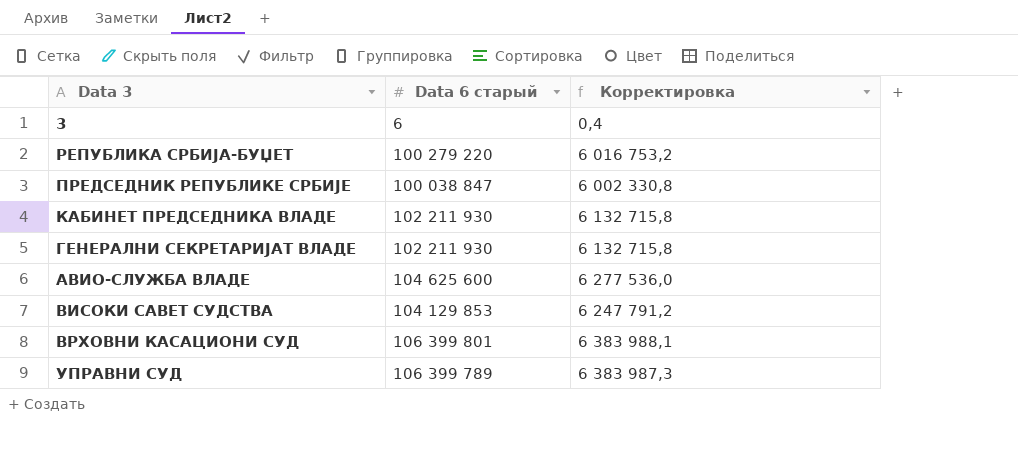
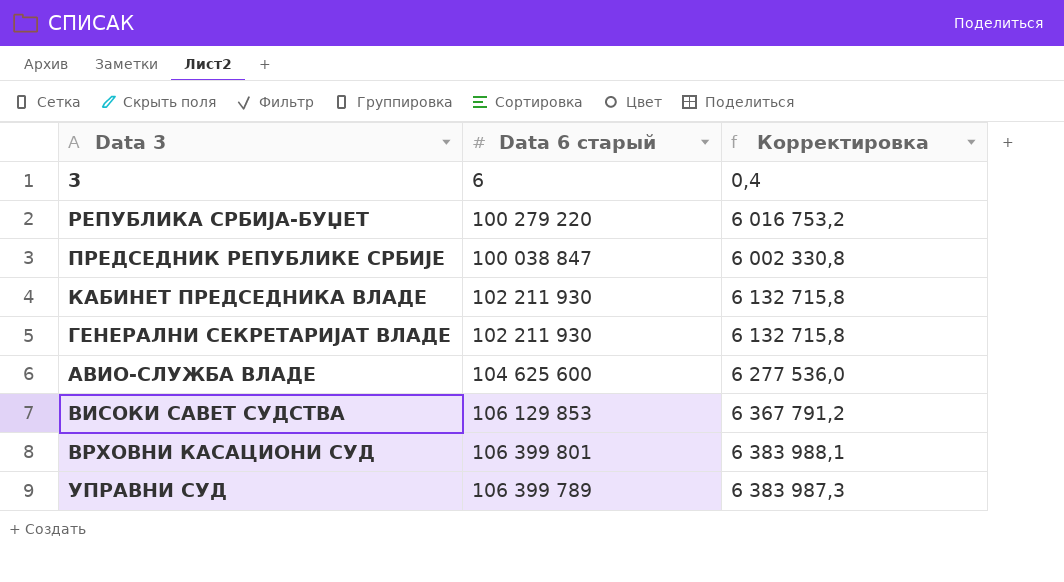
ВИСОКИ САВЕТ СУДСТВА | Data 6 старый: 104 129 853 -> 106 129 853
ВИСОКИ САВЕТ СУДСТВА | Корректировка: 6 247 791,2 -> 6 367 791,2

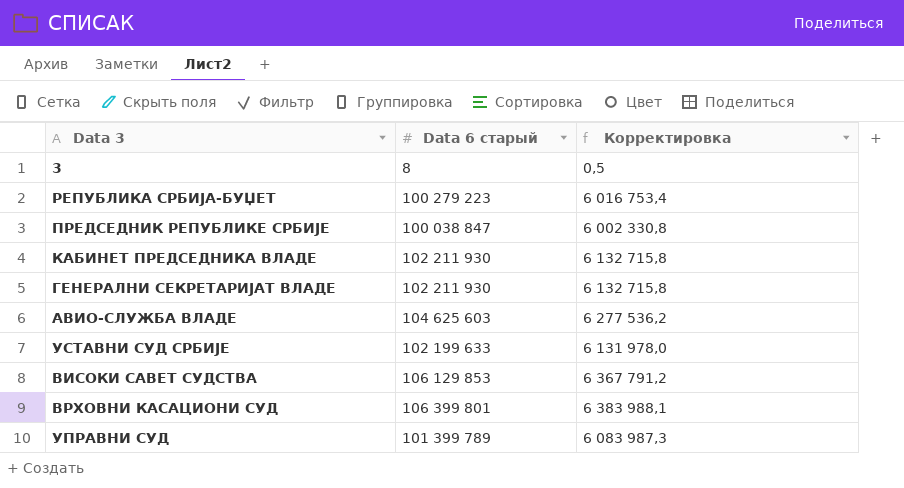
3 | Data 6 старый: 6 -> 8
3 | Корректировка: 0,4 -> 0,5
РЕПУБЛИКА СРБИЈА-БУЏЕТ | Data 6 старый: 100 279 220 -> 100 279 223
РЕПУБЛИКА СРБИЈА-БУЏЕТ | Корректировка: 6 016 753,2 -> 6 016 753,4
АВИО-СЛУЖБА ВЛАДЕ | Data 6 старый: 104 625 600 -> 104 625 603
АВИО-СЛУЖБА ВЛАДЕ | Корректировка: 6 277 536,0 -> 6 277 536,2
row УСТАВНИ СУД СРБИЈЕ: none -> 102 199 633 | 6 131 978,0
УПРАВНИ СУД | Data 6 старый: 106 399 789 -> 101 399 789
УПРАВНИ СУД | Корректировка: 6 383 987,3 -> 6 083 987,3

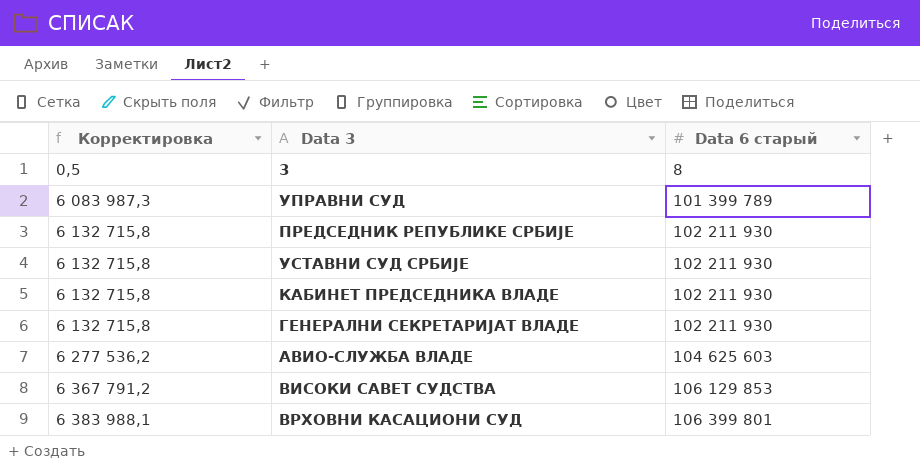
row order: none -> Корректировка ascending
column Корректировка | position: 3 -> 1
row РЕПУБЛИКА СРБИЈА-БУЏЕТ: 100 279 223 | 6 016 753,4 -> none
ПРЕДСЕДНИК РЕПУБЛИКЕ СРБИЈЕ | Корректировка: 6 002 330,8 -> 6 132 715,8
ПРЕДСЕДНИК РЕПУБЛИКЕ СРБИЈЕ | Data 6 старый: 100 038 847 -> 102 211 930
УСТАВНИ СУД СРБИЈЕ | Корректировка: 6 131 978,0 -> 6 132 715,8
УСТАВНИ СУД СРБИЈЕ | Data 6 старый: 102 199 633 -> 102 211 930

